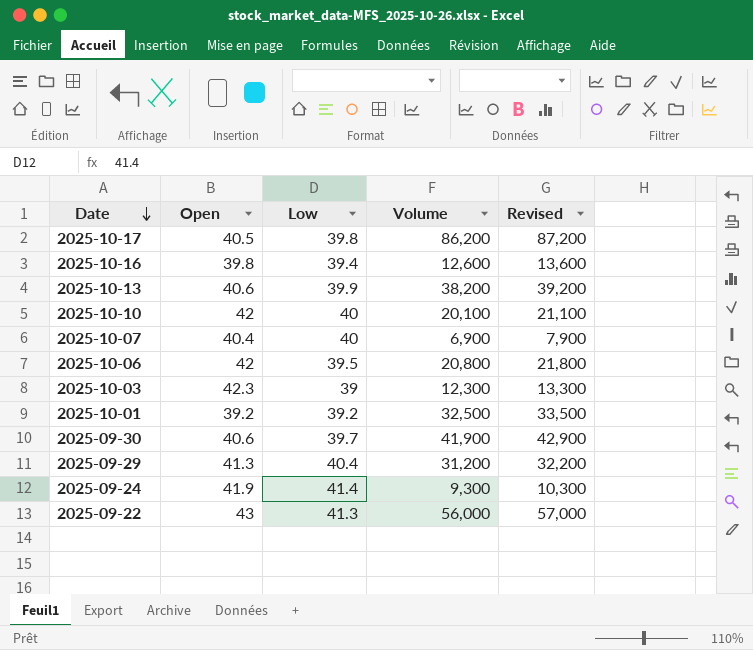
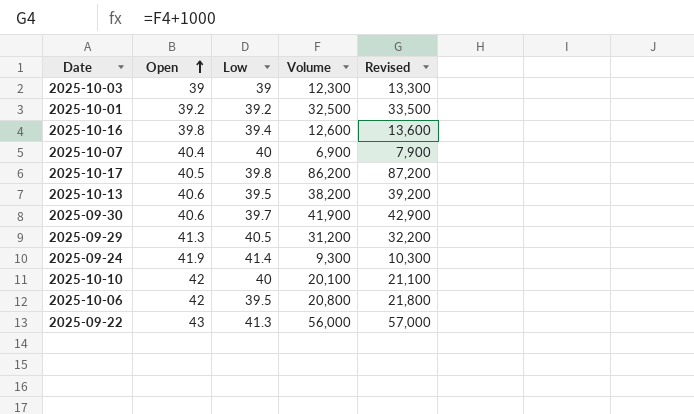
row order: Date descending -> Open ascending
2025-10-03 | Open: 42.3 -> 39
2025-10-13 | Low: 39.9 -> 39.5
2025-09-29 | Low: 40.4 -> 40.5

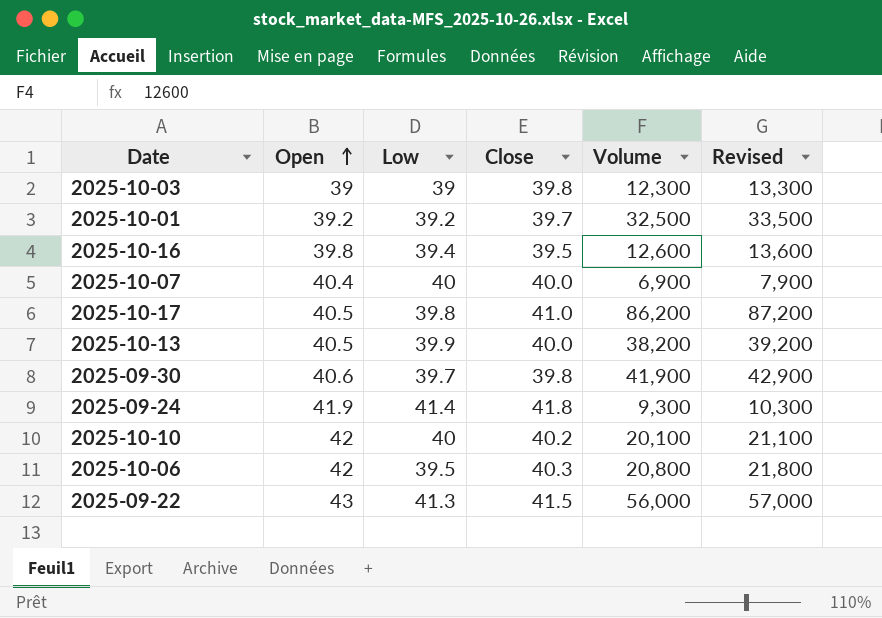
column Close | position: none -> 4
row 2025-09-29: 41.3 | 40.5 | 31,200 | 32,200 -> none
2025-10-13 | Open: 40.6 -> 40.5
2025-10-13 | Low: 39.5 -> 39.9

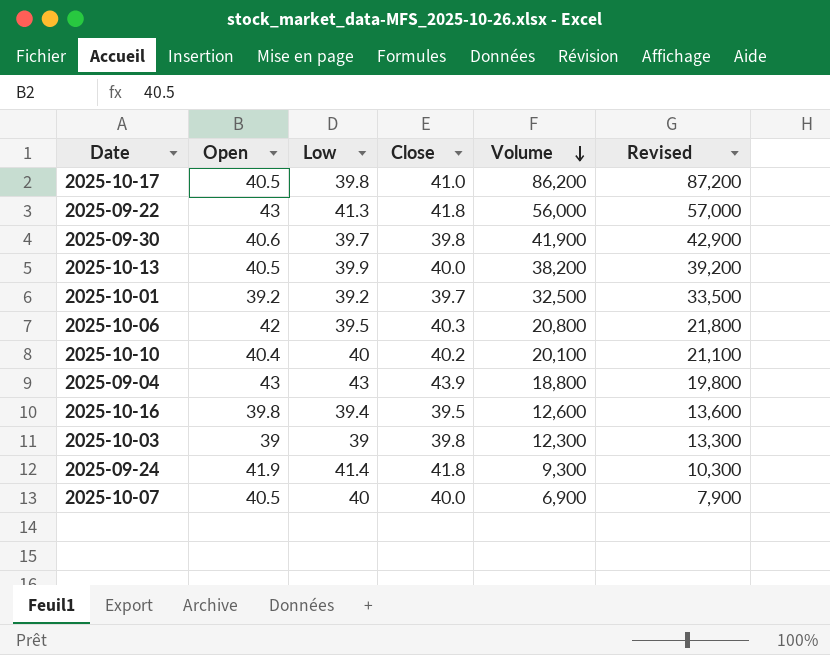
row order: Open ascending -> Volume descending
2025-09-22 | Close: 41.5 -> 41.8
2025-10-10 | Open: 42 -> 40.4
row 2025-09-04: none -> 43 | 43 | 43.9 | 18,800 | 19,800
2025-10-07 | Open: 40.4 -> 40.5

